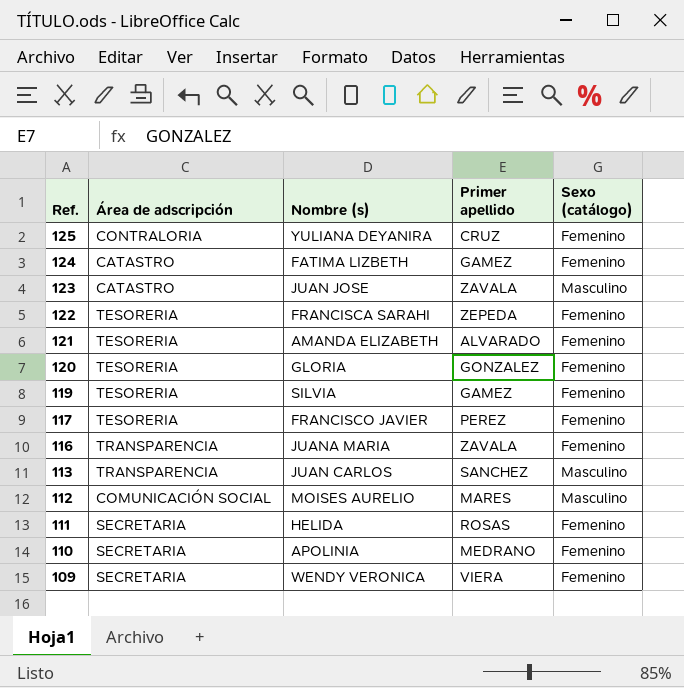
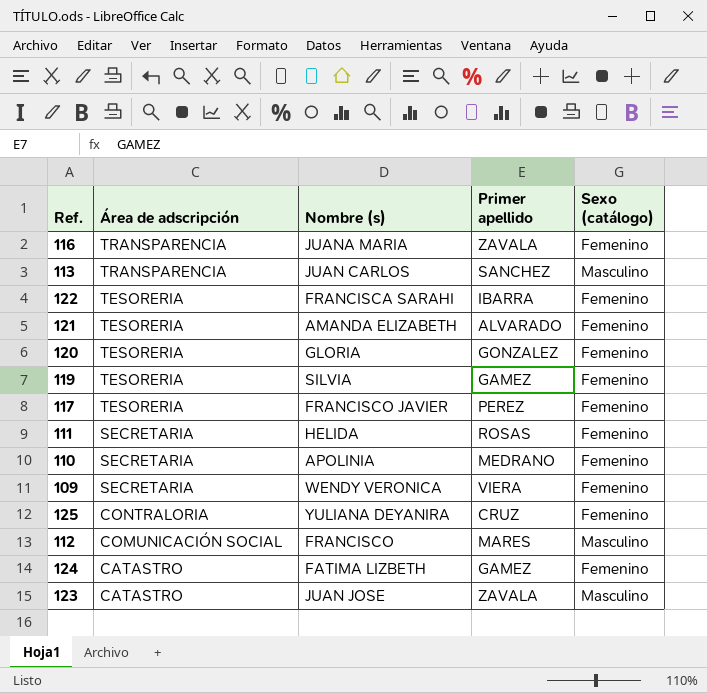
row order: Ref. descending -> Área de adscripción descending
122 | Primer apellido: ZEPEDA -> IBARRA
112 | Nombre (s): MOISES AURELIO -> FRANCISCO

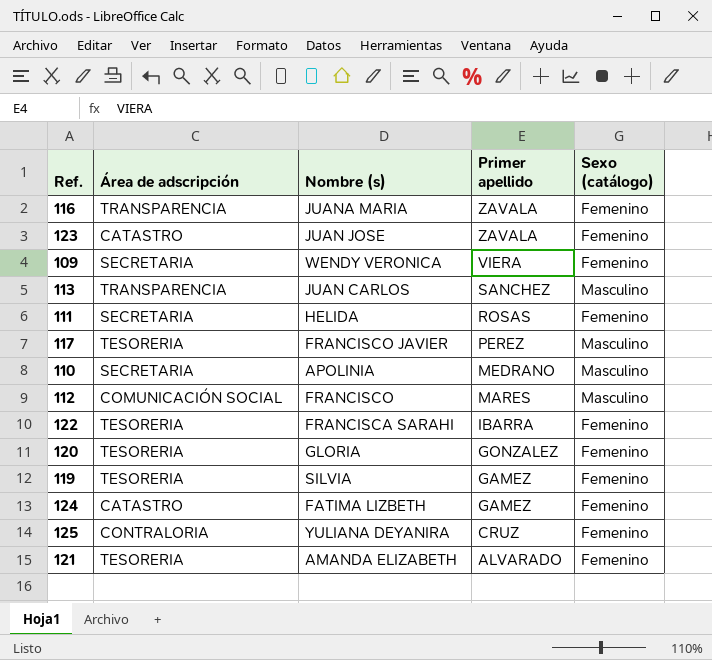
row order: Área de adscripción descending -> Primer apellido descending
123 | Sexo (catálogo): Masculino -> Femenino
117 | Sexo (catálogo): Femenino -> Masculino
110 | Sexo (catálogo): Femenino -> Masculino

